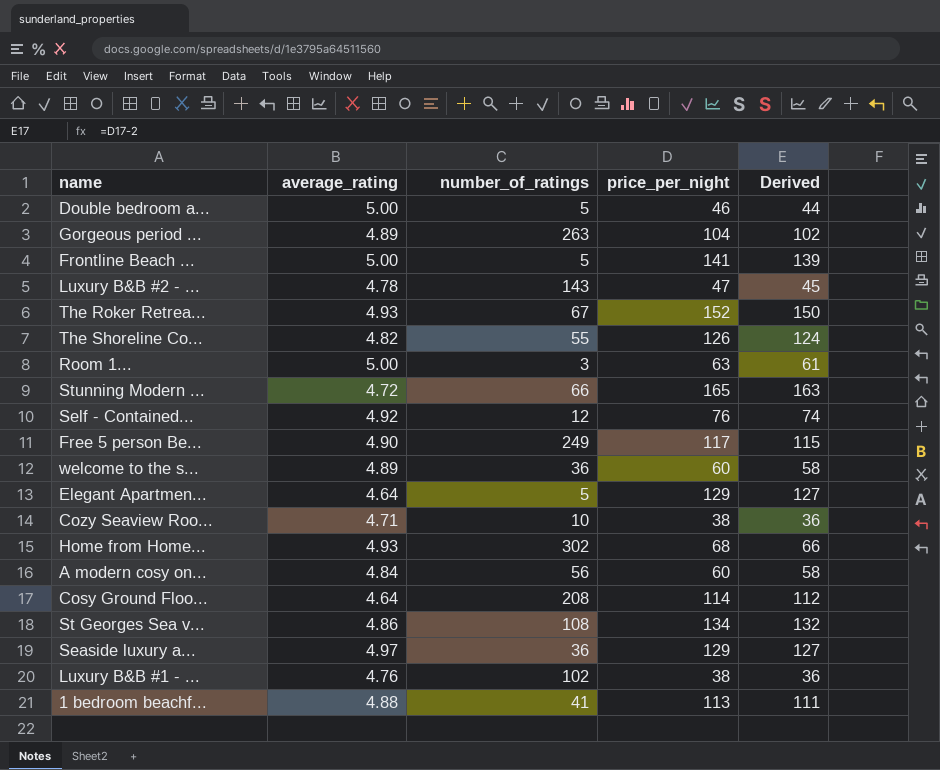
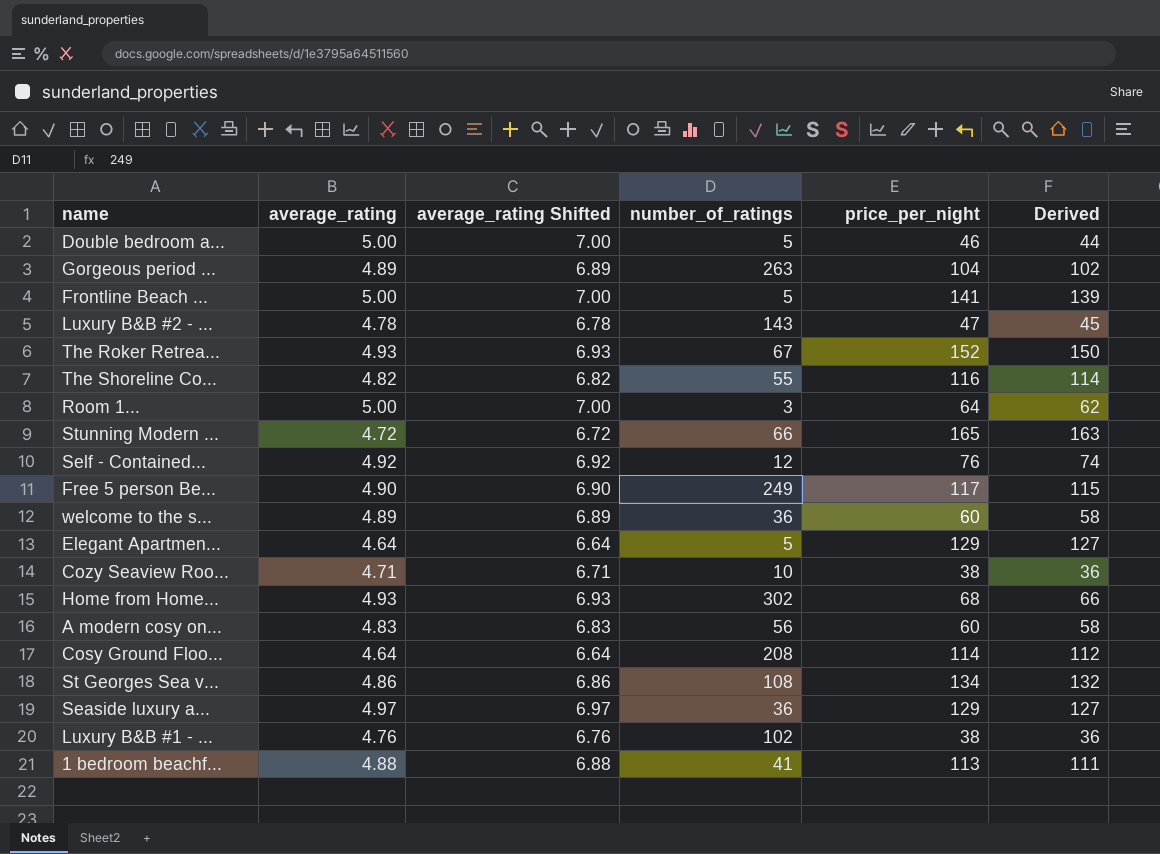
column average_rating Shifted | formula: none -> [average_rating] + 2
The Shoreline Co... | price_per_night: 126 -> 116
The Shoreline Co... | Derived: 124 -> 114
Room 1... | price_per_night: 63 -> 64
Room 1... | Derived: 61 -> 62
A modern cosy on... | average_rating: 4.84 -> 4.83

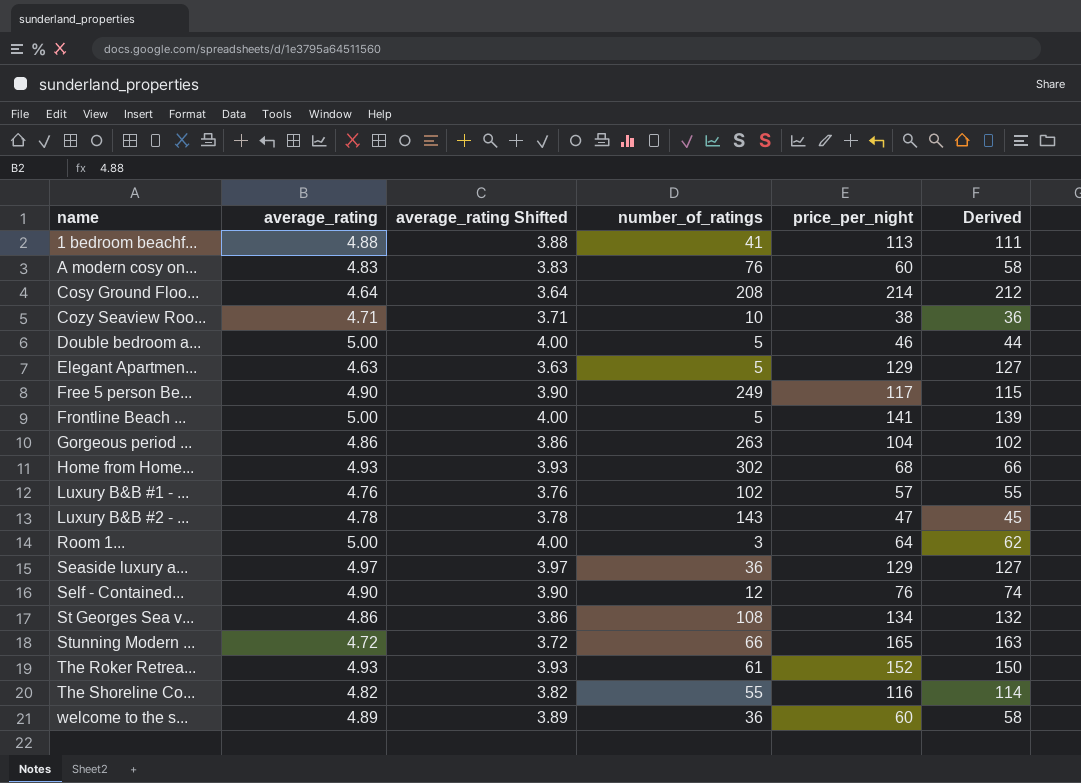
row order: none -> name ascending
column average_rating Shifted | formula: [average_rating] + 2 -> [average_rating] - 1
A modern cosy on... | number_of_ratings: 56 -> 76
Cosy Ground Floo... | price_per_night: 114 -> 214
Cosy Ground Floo... | Derived: 112 -> 212
Elegant Apartmen... | average_rating: 4.64 -> 4.63
Gorgeous period ... | average_rating: 4.89 -> 4.86
Luxury B&B #1 - ... | price_per_night: 38 -> 57
Luxury B&B #1 - ... | Derived: 36 -> 55
Self - Contained... | average_rating: 4.92 -> 4.90
The Roker Retrea... | number_of_ratings: 67 -> 61

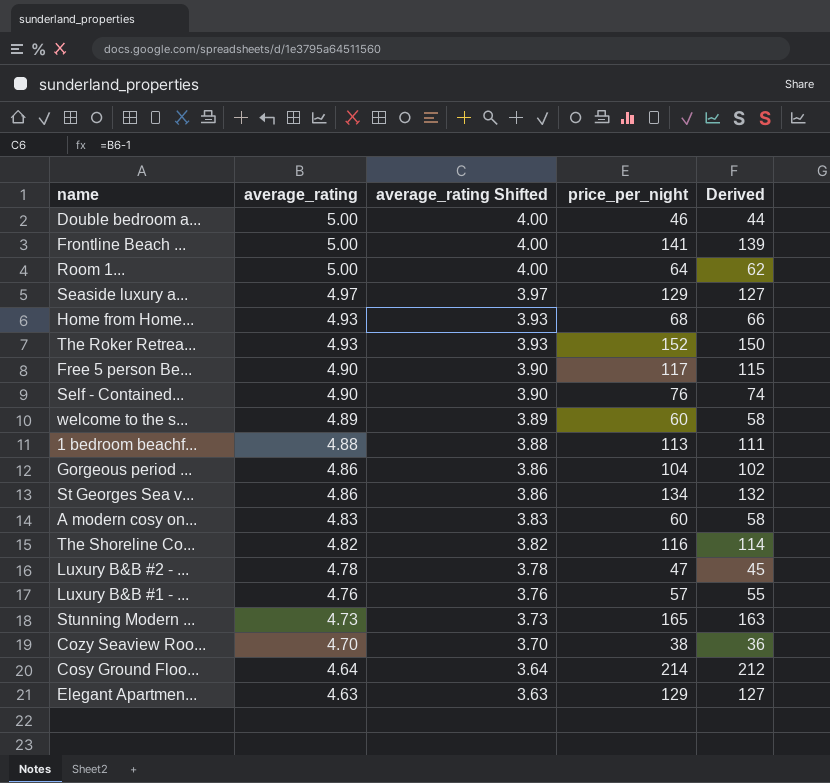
row order: name ascending -> average_rating descending
column number_of_ratings | position: 4 -> none
Stunning Modern ... | average_rating: 4.72 -> 4.73
Stunning Modern ... | average_rating Shifted: 3.72 -> 3.73
Cozy Seaview Roo... | average_rating: 4.71 -> 4.70
Cozy Seaview Roo... | average_rating Shifted: 3.71 -> 3.70

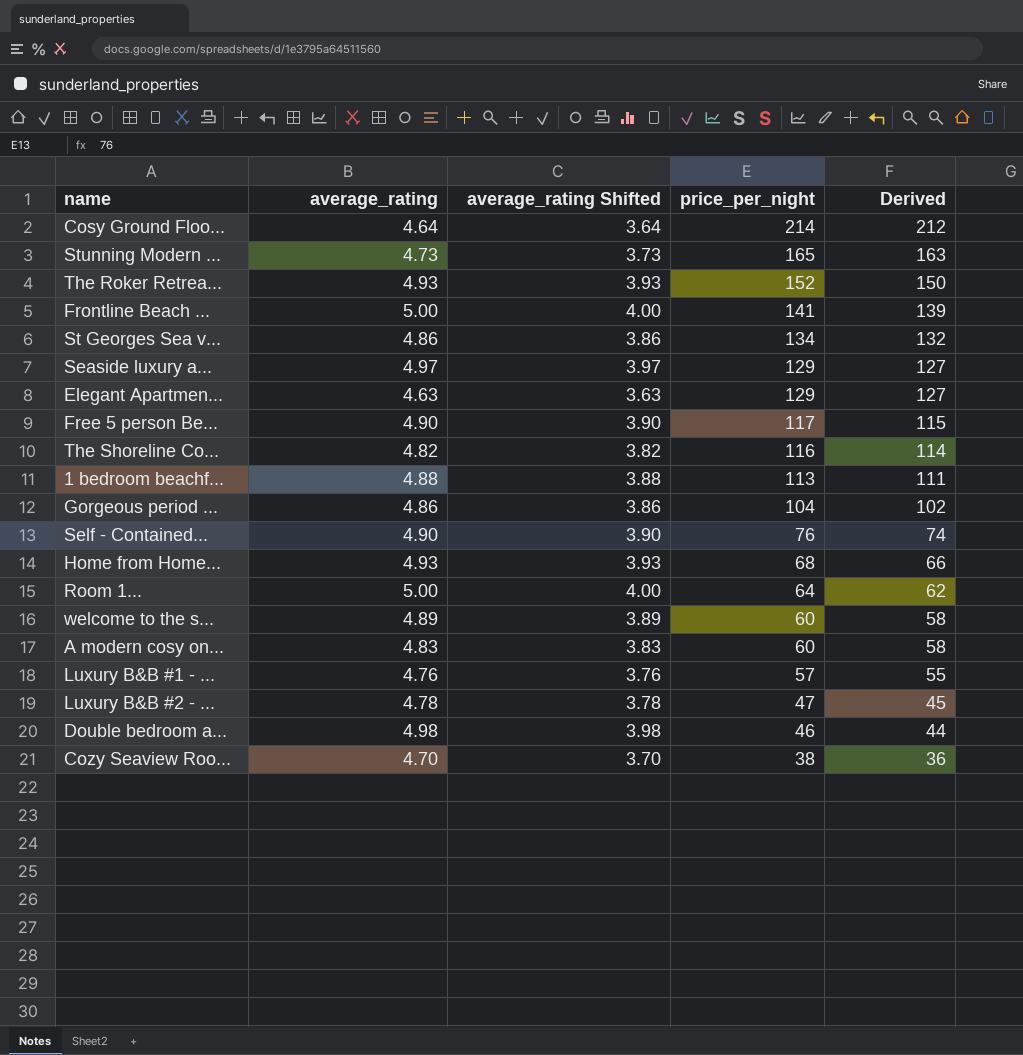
row order: average_rating descending -> price_per_night descending
Double bedroom a... | average_rating: 5.00 -> 4.98
Double bedroom a... | average_rating Shifted: 4.00 -> 3.98

